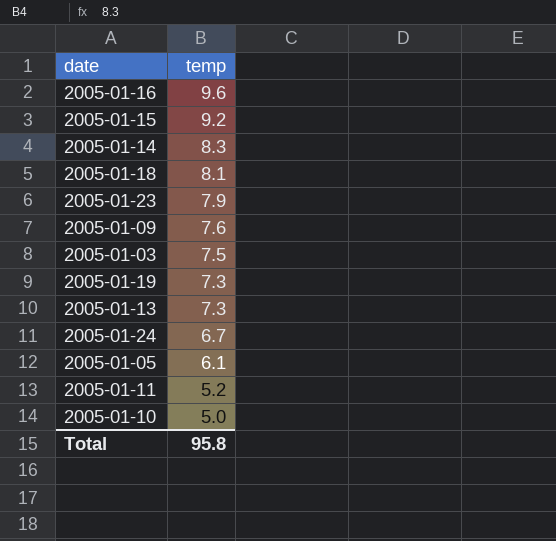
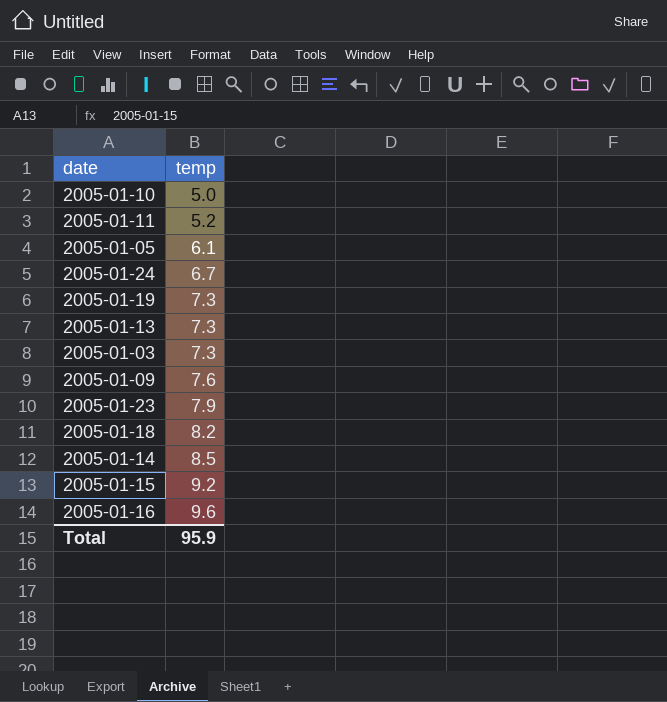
row order: temp descending -> temp ascending
2005-01-03 | temp: 7.5 -> 7.3
2005-01-18 | temp: 8.1 -> 8.2
2005-01-14 | temp: 8.3 -> 8.5
Total | temp: 95.8 -> 95.9

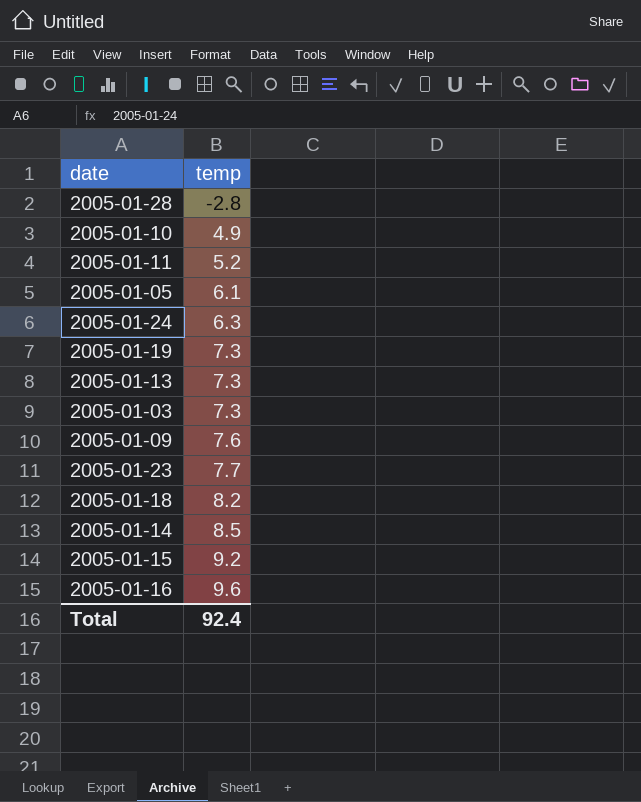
row 2005-01-28: none -> -2.8
2005-01-10 | temp: 5.0 -> 4.9
2005-01-24 | temp: 6.7 -> 6.3
2005-01-23 | temp: 7.9 -> 7.7
Total | temp: 95.9 -> 92.4

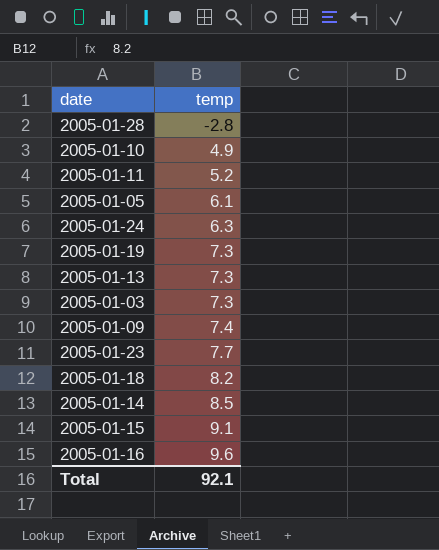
2005-01-09 | temp: 7.6 -> 7.4
2005-01-15 | temp: 9.2 -> 9.1
Total | temp: 92.4 -> 92.1

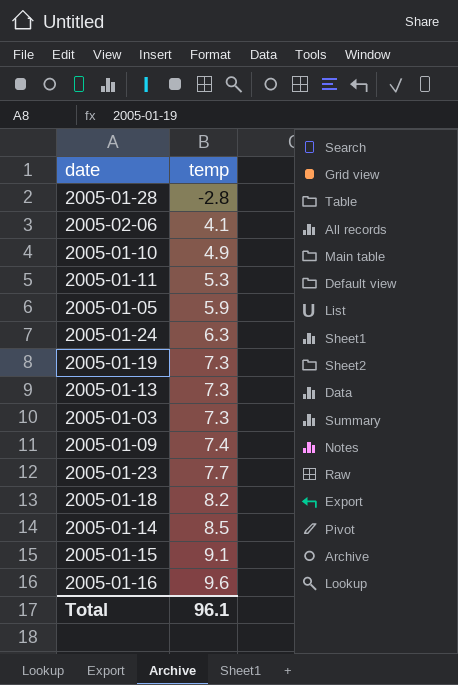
row 2005-02-06: none -> 4.1
2005-01-11 | temp: 5.2 -> 5.3
2005-01-05 | temp: 6.1 -> 5.9
Total | temp: 92.1 -> 96.1

